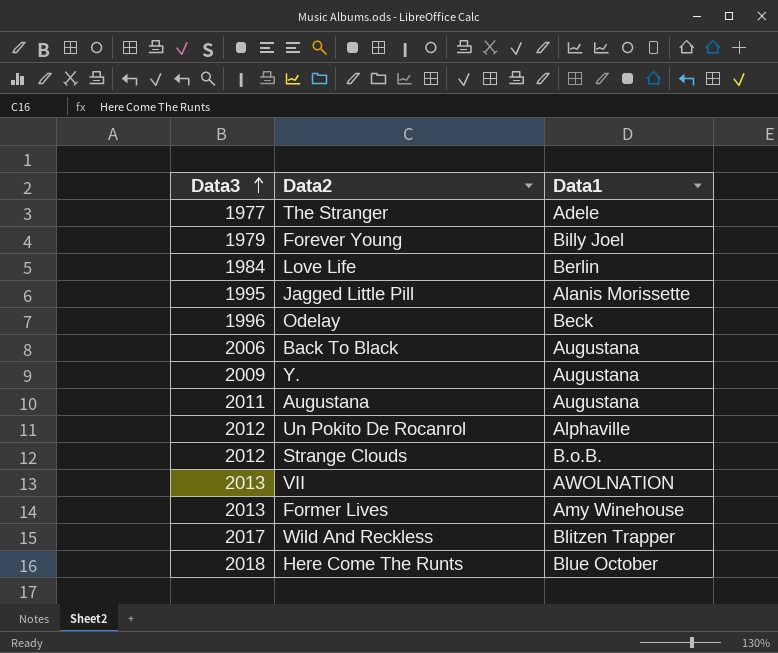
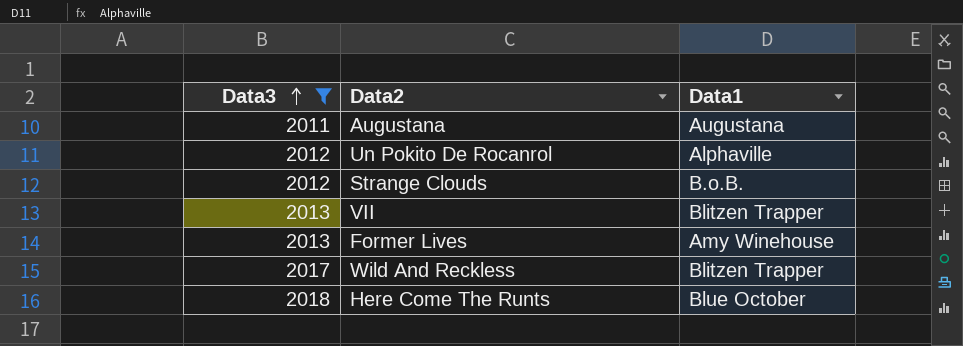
filter: none -> Data3 >= 2011
VII | Data1: AWOLNATION -> Blitzen Trapper

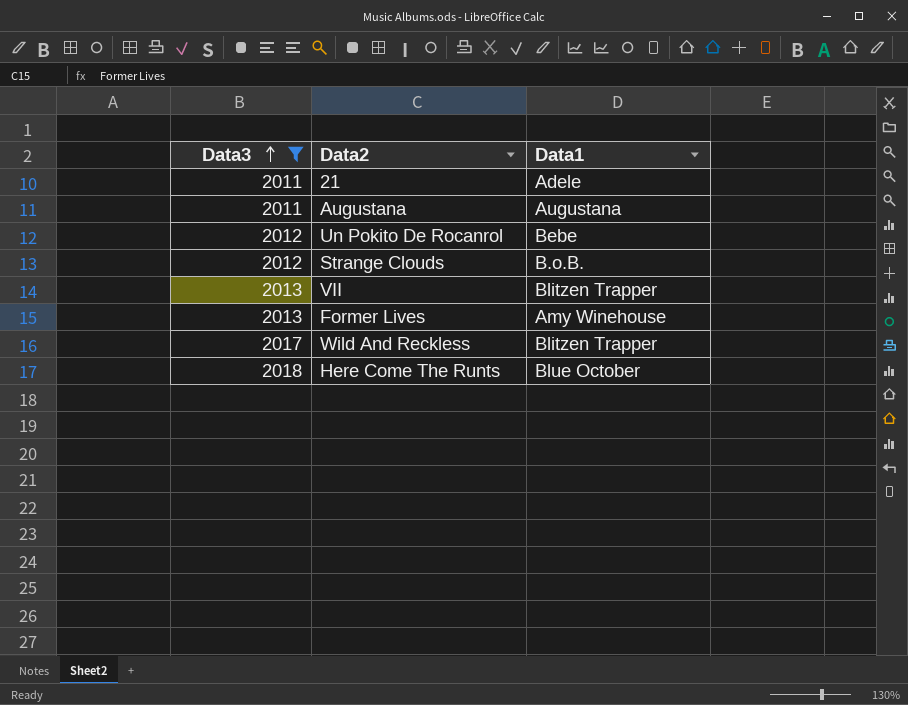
row 21: none -> 2011 | Adele
Un Pokito De Rocanrol | Data1: Alphaville -> Bebe

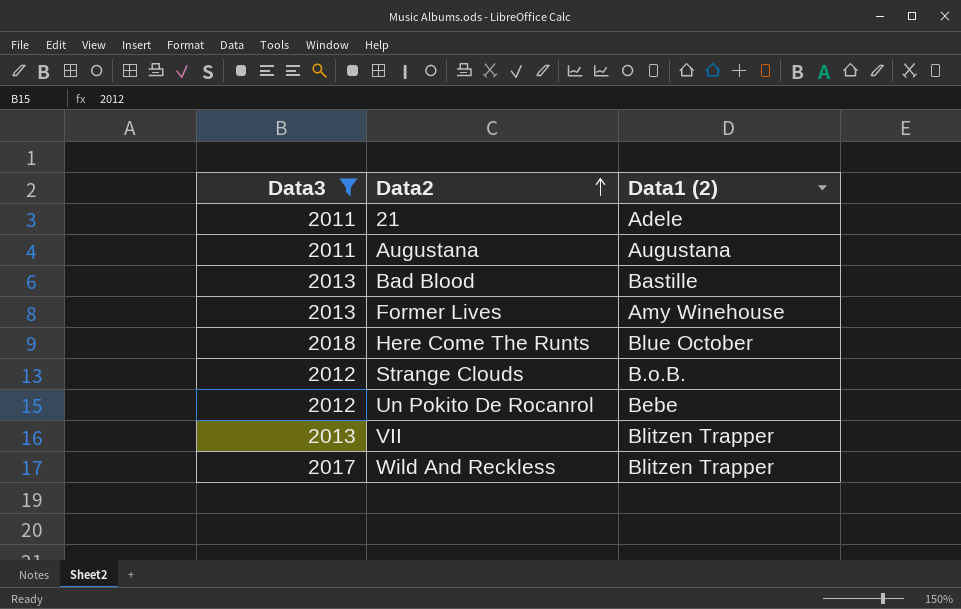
row order: Data3 ascending -> Data2 ascending
column name: Data1 -> Data1 (2)
row Bad Blood: none -> 2013 | Bastille

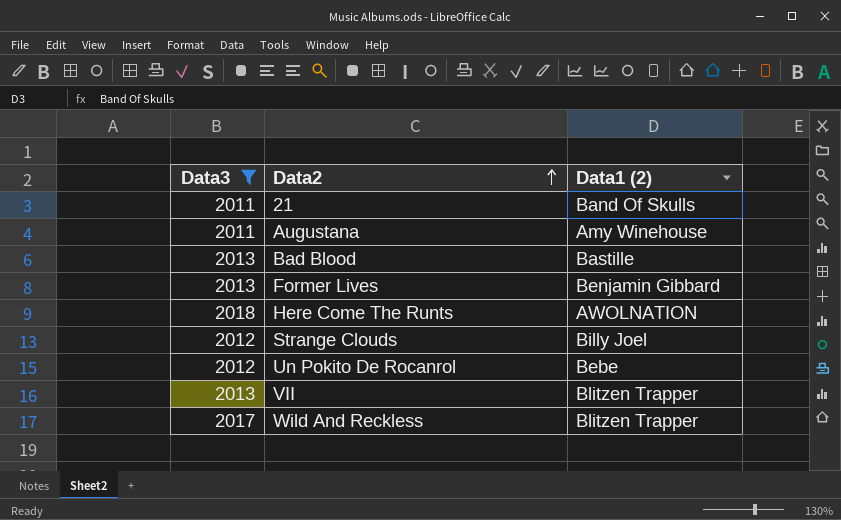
21 | Data1 (2): Adele -> Band Of Skulls
Augustana | Data1 (2): Augustana -> Amy Winehouse
Former Lives | Data1 (2): Amy Winehouse -> Benjamin Gibbard
Here Come The Runts | Data1 (2): Blue October -> AWOLNATION
Strange Clouds | Data1 (2): B.o.B. -> Billy Joel

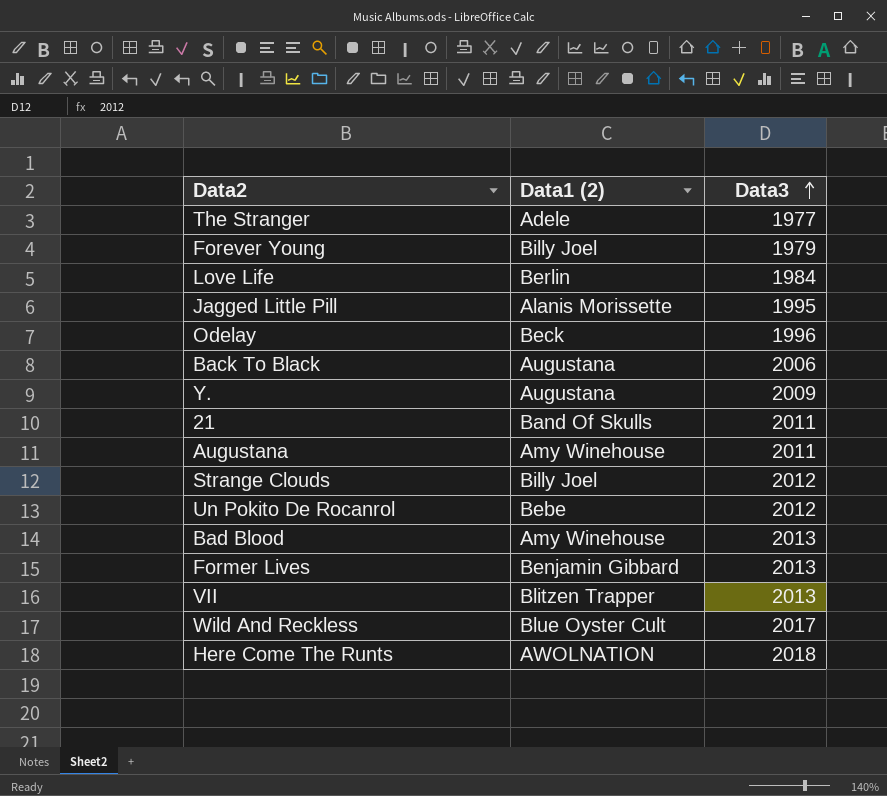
filter: Data3 >= 2011 -> none
row order: Data2 ascending -> Data3 ascending
column Data3 | position: 1 -> 3
Bad Blood | Data1 (2): Bastille -> Amy Winehouse
Wild And Reckless | Data1 (2): Blitzen Trapper -> Blue Oyster Cult

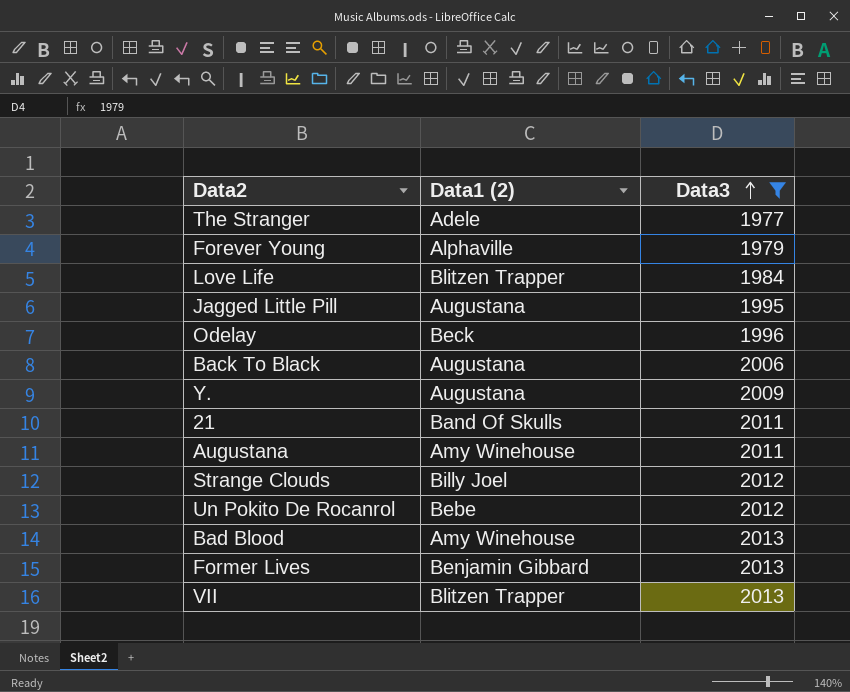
filter: none -> Data3 <= 2013
Forever Young | Data1 (2): Billy Joel -> Alphaville
Love Life | Data1 (2): Berlin -> Blitzen Trapper
Jagged Little Pill | Data1 (2): Alanis Morissette -> Augustana

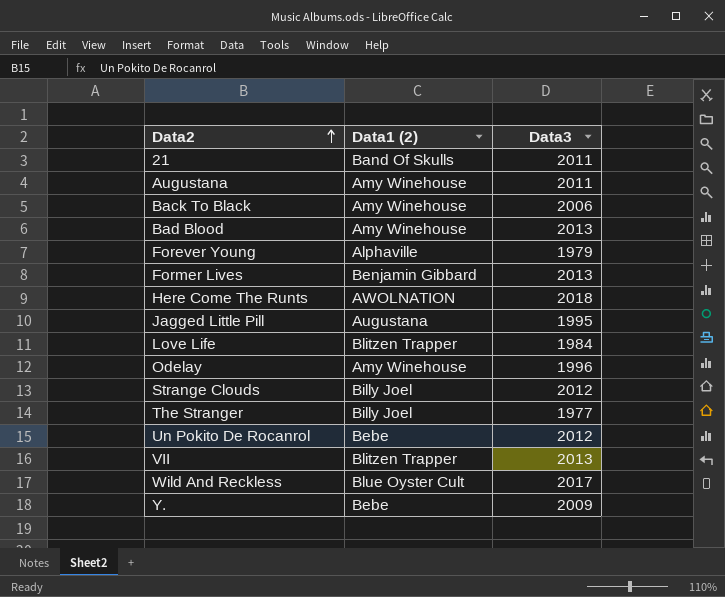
filter: Data3 <= 2013 -> none
row order: Data3 ascending -> Data2 ascending
Back To Black | Data1 (2): Augustana -> Amy Winehouse
Odelay | Data1 (2): Beck -> Amy Winehouse
The Stranger | Data1 (2): Adele -> Billy Joel
Y. | Data1 (2): Augustana -> Bebe

